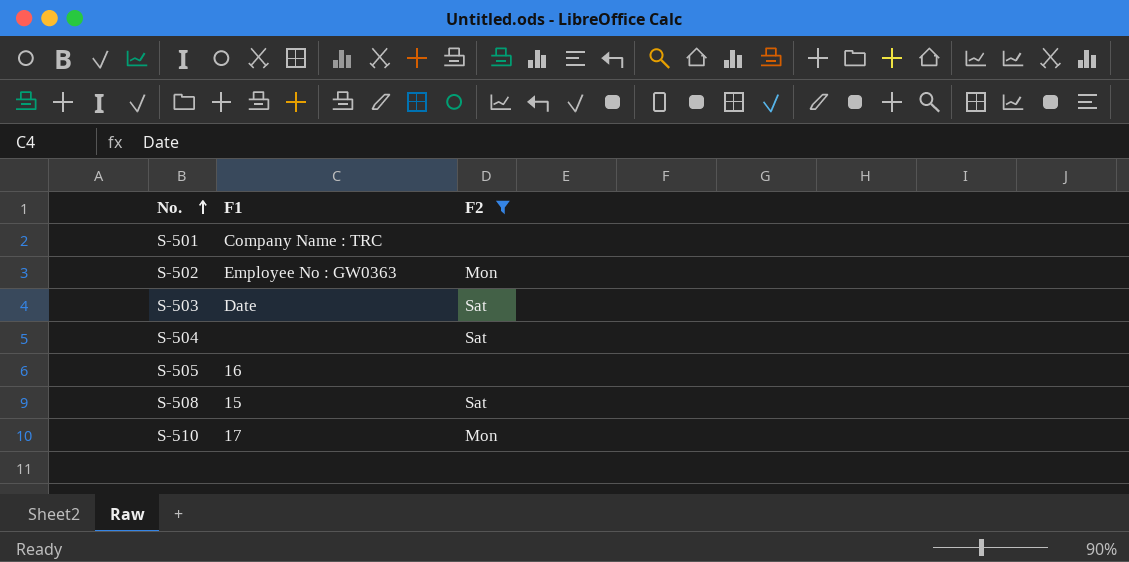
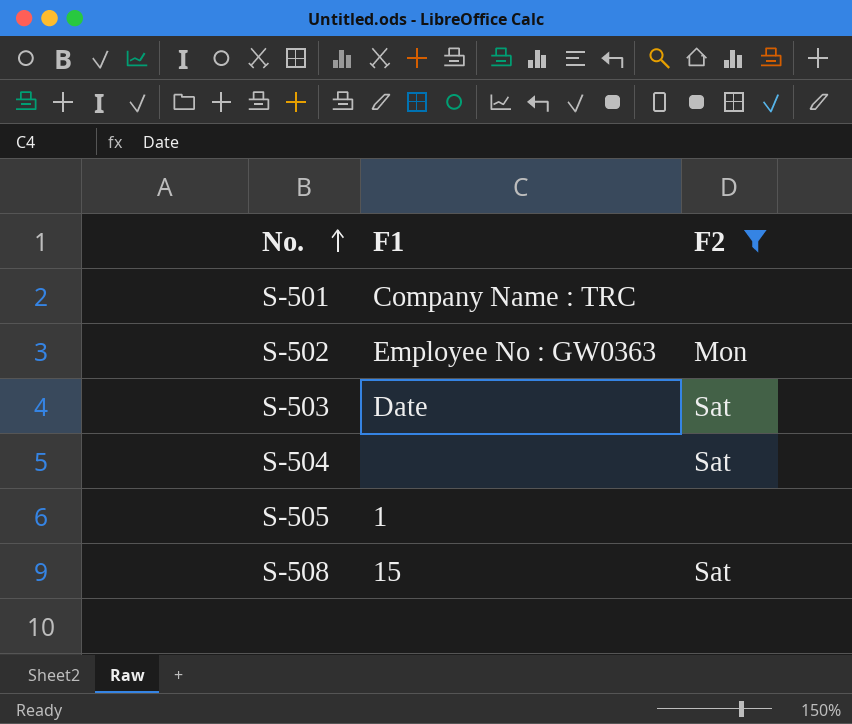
row S-510: 17 | Mon -> none
S-505 | F1: 16 -> 1

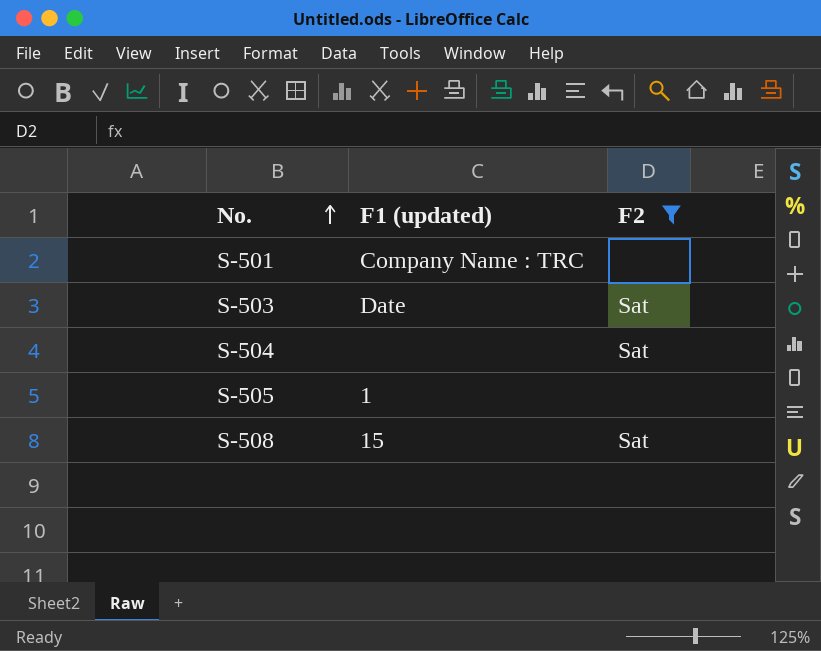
column name: F1 -> F1 (updated)
row S-502: Employee No : GW0363 | Mon -> none

